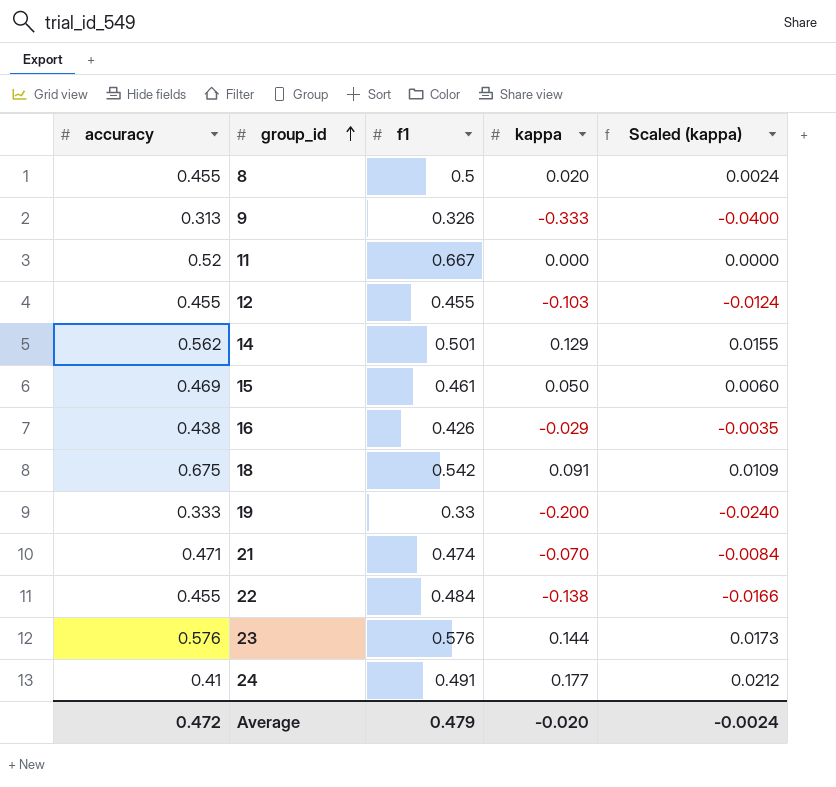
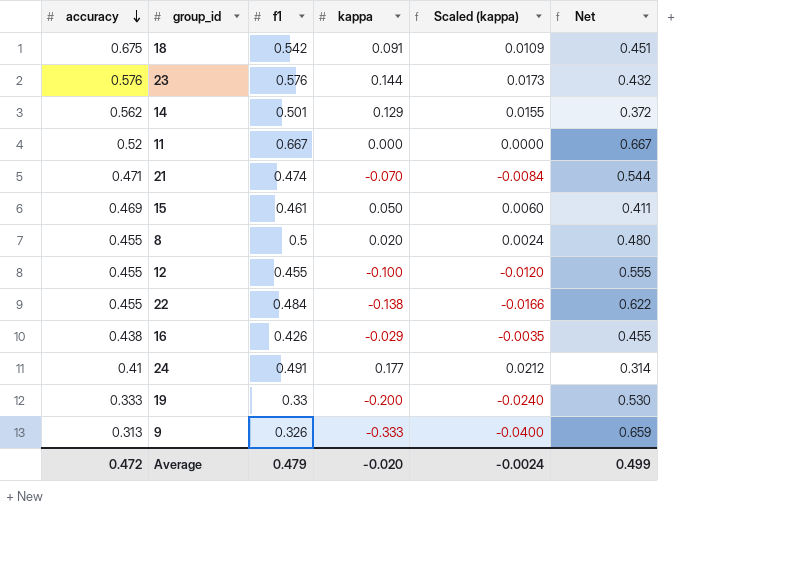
row order: group_id ascending -> accuracy descending
column Net | formula: none -> [f1] - [kappa]
12 | kappa: -0.103 -> -0.100
12 | Scaled (kappa): -0.0124 -> -0.0120

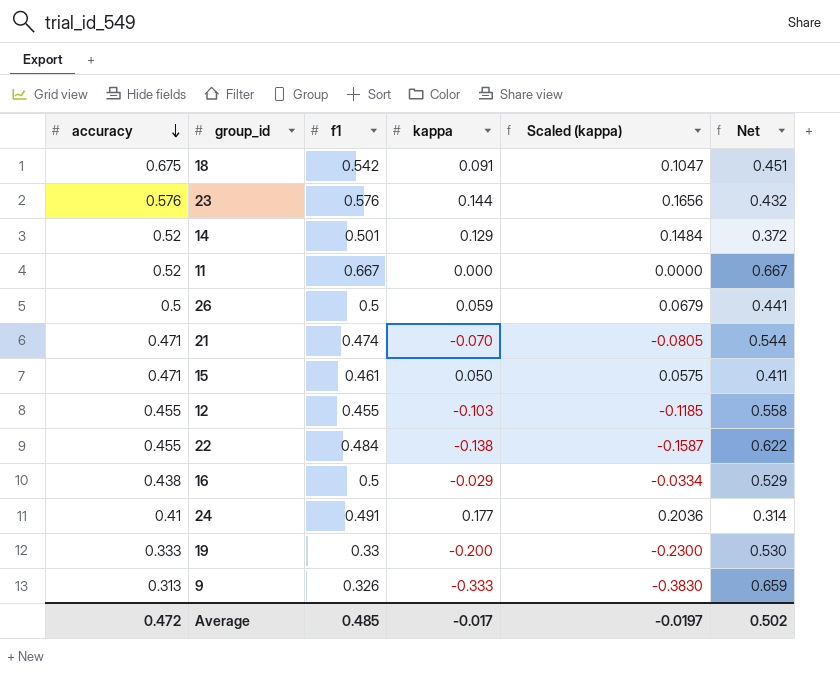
column Scaled (kappa) | formula: [kappa] * 0.12 -> [kappa] * 1.15
row 8: 0.455 | 0.5 | 0.020 | 0.0024 | 0.480 -> none
14 | accuracy: 0.562 -> 0.52
row 26: none -> 0.5 | 0.5 | 0.059 | 0.0679 | 0.441
15 | accuracy: 0.469 -> 0.471
12 | kappa: -0.100 -> -0.103
12 | Net: 0.555 -> 0.558
16 | f1: 0.426 -> 0.5
16 | Net: 0.455 -> 0.529
Average | f1: 0.479 -> 0.485
Average | kappa: -0.020 -> -0.017
Average | Scaled (kappa): -0.0024 -> -0.0197
Average | Net: 0.499 -> 0.502

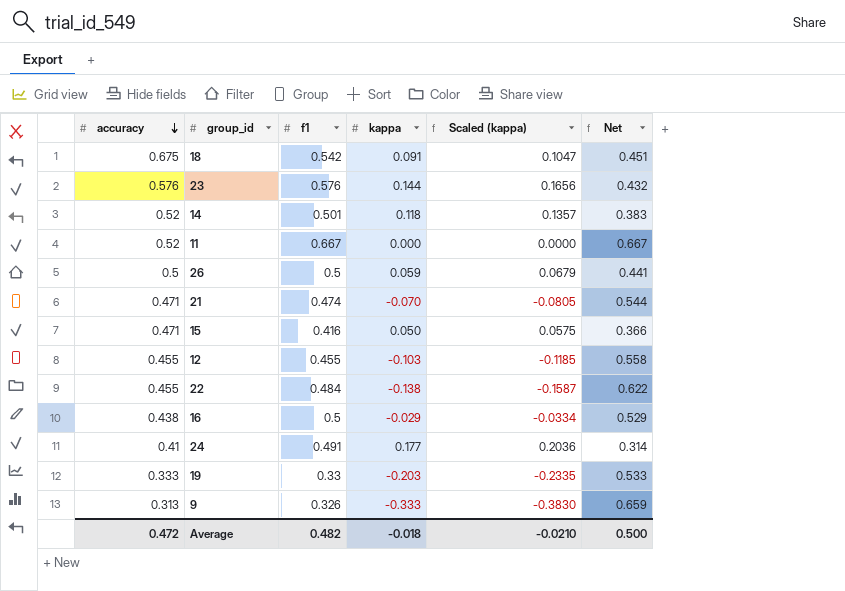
14 | kappa: 0.129 -> 0.118
14 | Scaled (kappa): 0.1484 -> 0.1357
14 | Net: 0.372 -> 0.383
15 | f1: 0.461 -> 0.416
15 | Net: 0.411 -> 0.366
19 | kappa: -0.200 -> -0.203
19 | Scaled (kappa): -0.2300 -> -0.2335
19 | Net: 0.530 -> 0.533
Average | f1: 0.485 -> 0.482
Average | kappa: -0.017 -> -0.018
Average | Scaled (kappa): -0.0197 -> -0.0210
Average | Net: 0.502 -> 0.500

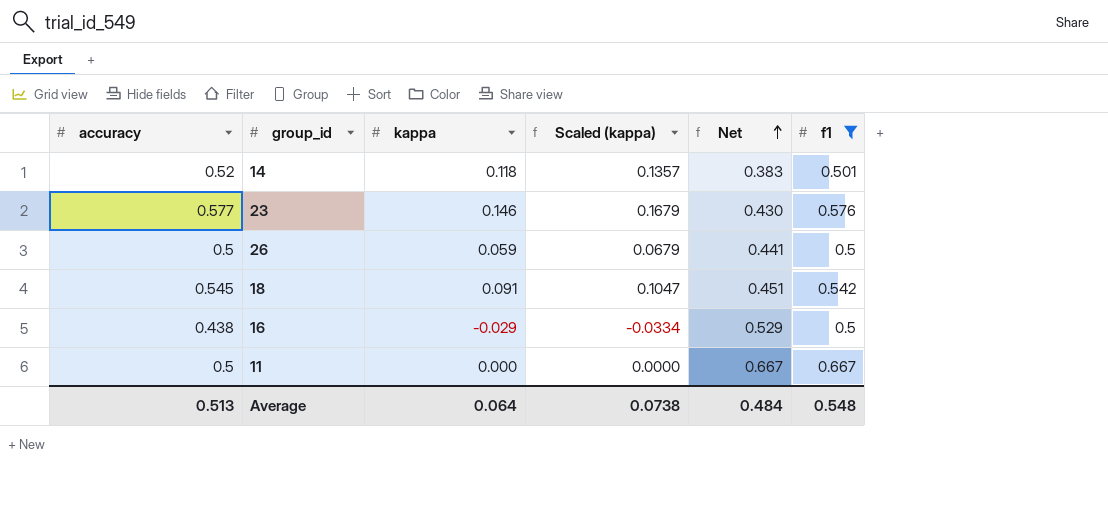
filter: none -> f1 >= 0.5
row order: accuracy descending -> Net ascending
column f1 | position: 3 -> 6
23 | accuracy: 0.576 -> 0.577
23 | kappa: 0.144 -> 0.146
23 | Scaled (kappa): 0.1656 -> 0.1679
23 | Net: 0.432 -> 0.430
18 | accuracy: 0.675 -> 0.545
11 | accuracy: 0.52 -> 0.5
Average | accuracy: 0.472 -> 0.513
Average | kappa: -0.018 -> 0.064
Average | Scaled (kappa): -0.0210 -> 0.0738
Average | Net: 0.500 -> 0.484
Average | f1: 0.482 -> 0.548

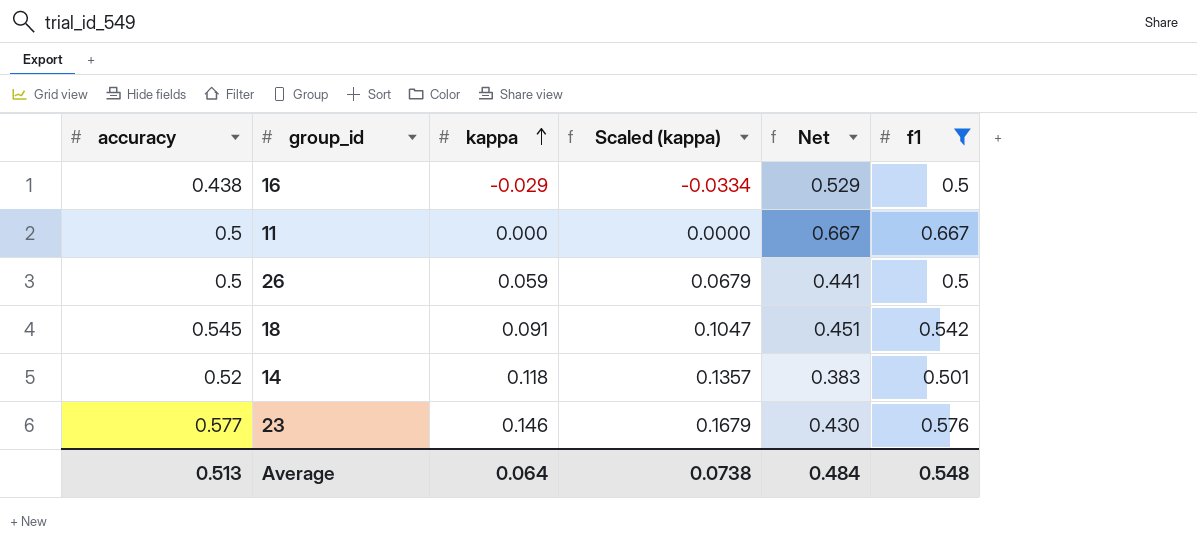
row order: Net ascending -> kappa ascending

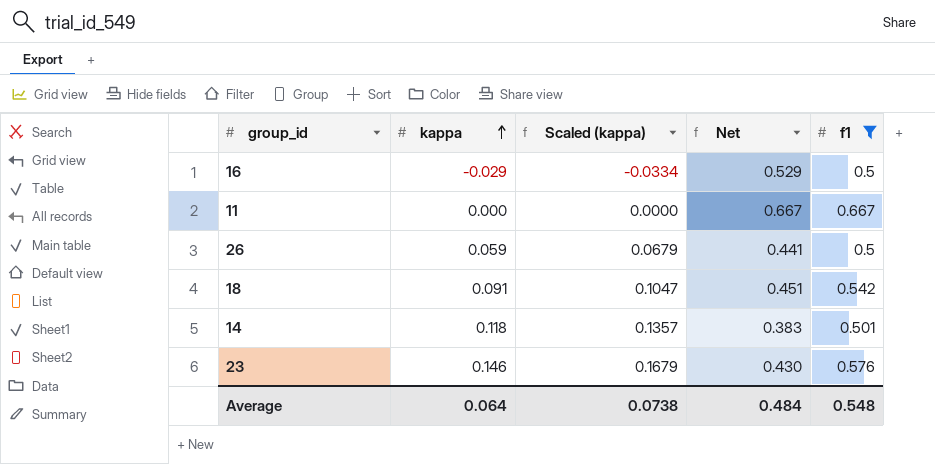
column accuracy | position: 1 -> none

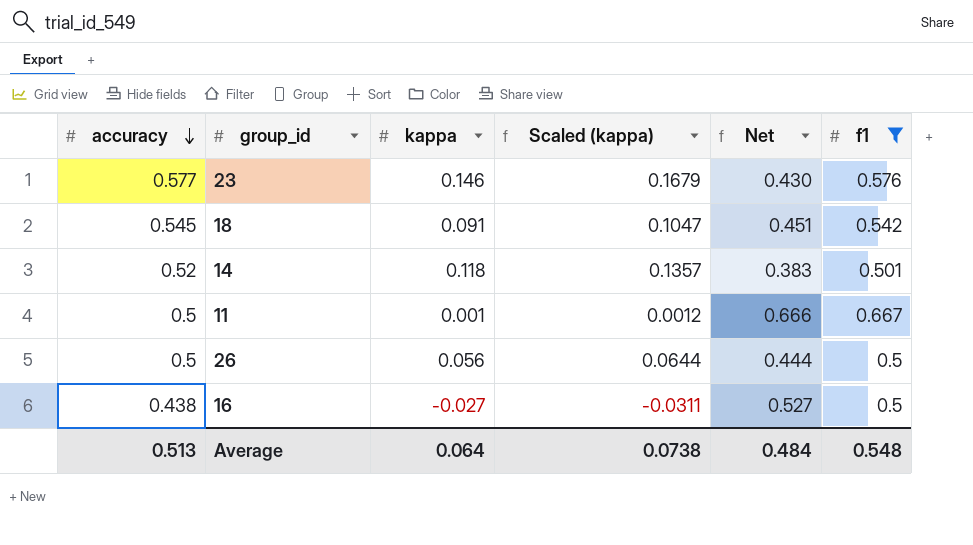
row order: kappa ascending -> accuracy descending
column accuracy | position: none -> 1
11 | kappa: 0.000 -> 0.001
11 | Scaled (kappa): 0.0000 -> 0.0012
11 | Net: 0.667 -> 0.666
26 | kappa: 0.059 -> 0.056
26 | Scaled (kappa): 0.0679 -> 0.0644
26 | Net: 0.441 -> 0.444
16 | kappa: -0.029 -> -0.027
16 | Scaled (kappa): -0.0334 -> -0.0311
16 | Net: 0.529 -> 0.527

